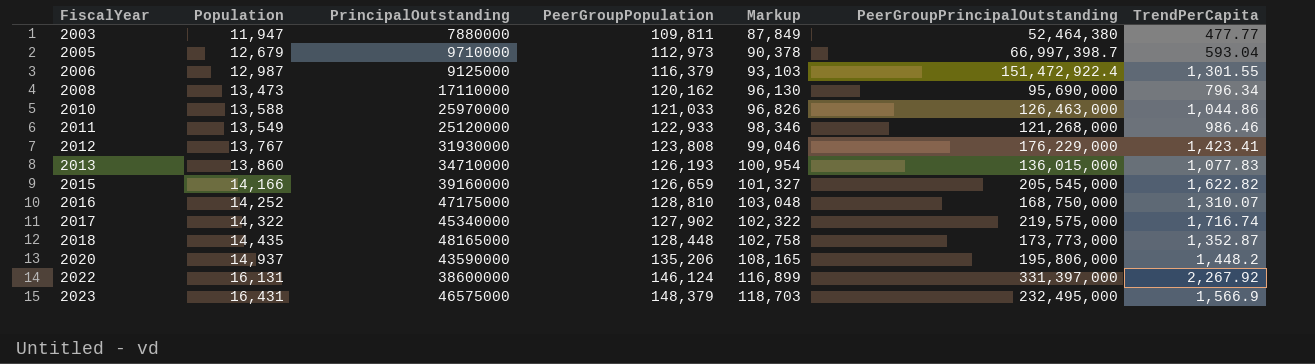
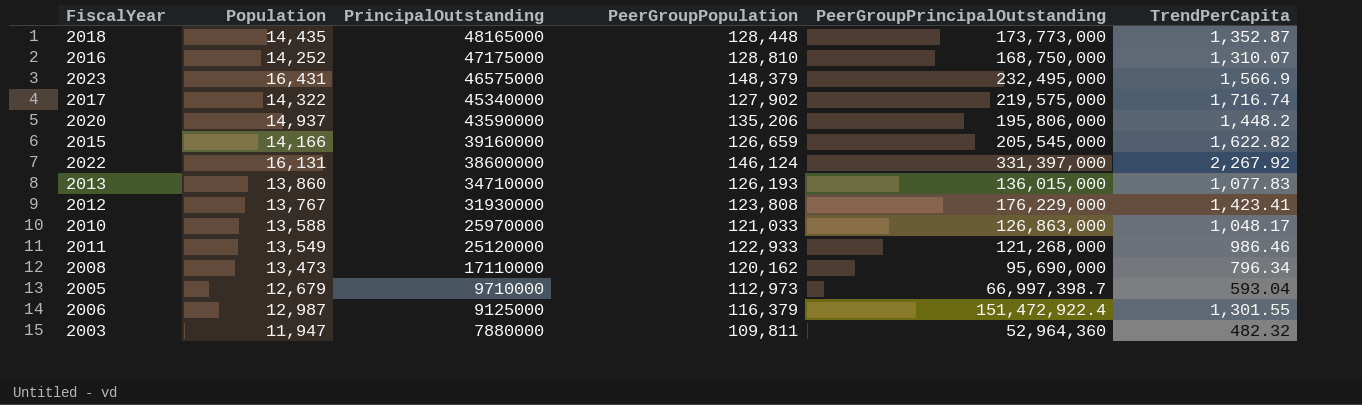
row order: FiscalYear ascending -> PrincipalOutstanding descending
column Markup | formula: [PeerGroupPopulation] * 0.8 -> none
2010 | PeerGroupPrincipalOutstanding: 126,463,000 -> 126,863,000
2010 | TrendPerCapita: 1,044.86 -> 1,048.17
2003 | PeerGroupPrincipalOutstanding: 52,464,380 -> 52,964,360
2003 | TrendPerCapita: 477.77 -> 482.32

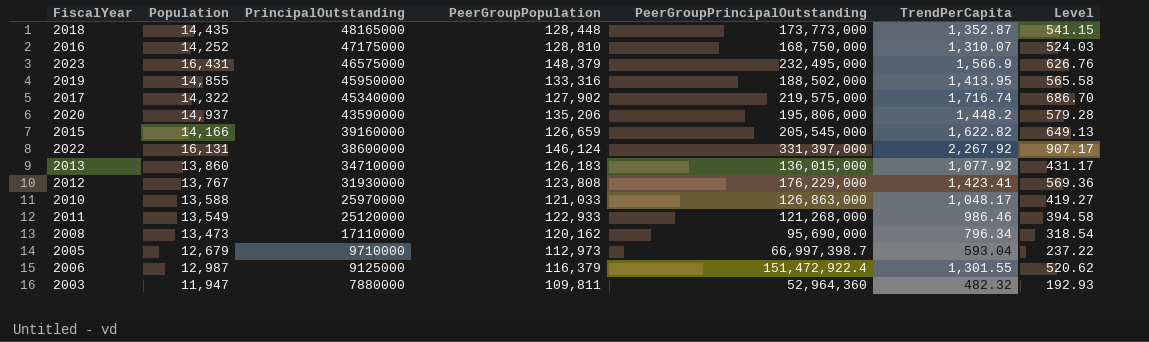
column Level | formula: none -> [TrendPerCapita] * 0.4
row 2019: none -> 14,855 | 45950000 | 133,316 | 188,502,000 | 1,413.95 | 565.58
2013 | PeerGroupPopulation: 126,193 -> 126,183
2013 | TrendPerCapita: 1,077.83 -> 1,077.92

